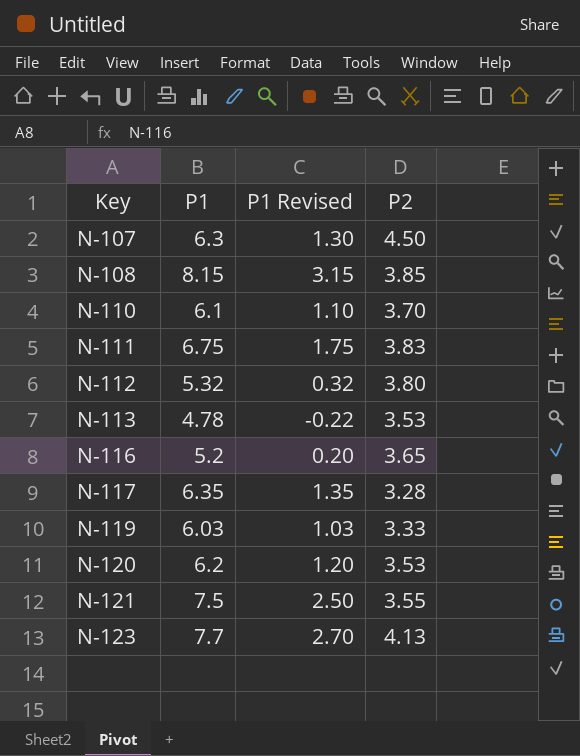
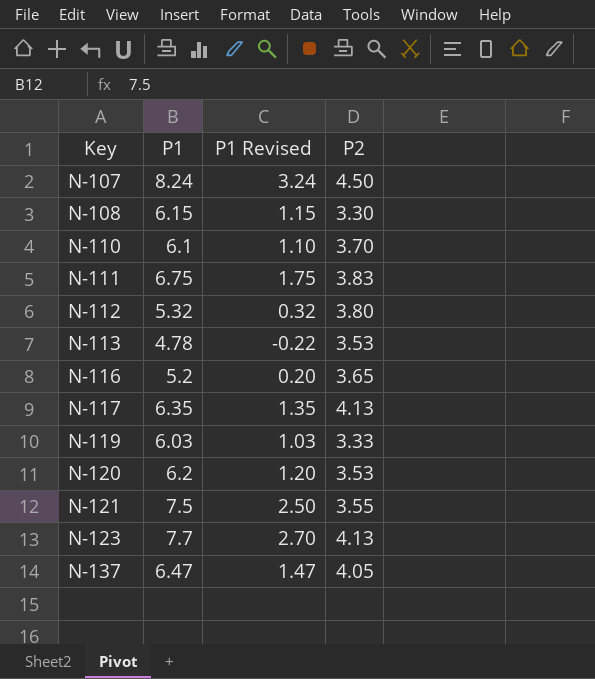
N-107 | P1: 6.3 -> 8.24
N-107 | P1 Revised: 1.30 -> 3.24
N-108 | P1: 8.15 -> 6.15
N-108 | P1 Revised: 3.15 -> 1.15
N-108 | P2: 3.85 -> 3.30
N-117 | P2: 3.28 -> 4.13
row N-137: none -> 6.47 | 1.47 | 4.05

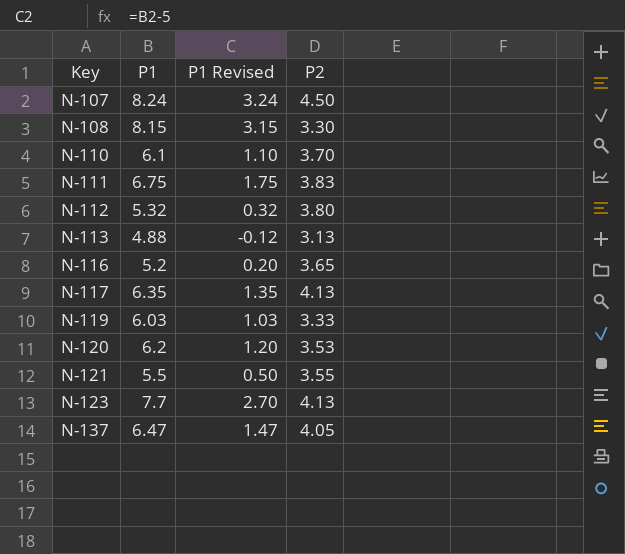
N-108 | P1: 6.15 -> 8.15
N-108 | P1 Revised: 1.15 -> 3.15
N-113 | P1: 4.78 -> 4.88
N-113 | P1 Revised: -0.22 -> -0.12
N-113 | P2: 3.53 -> 3.13
N-121 | P1: 7.5 -> 5.5
N-121 | P1 Revised: 2.50 -> 0.50

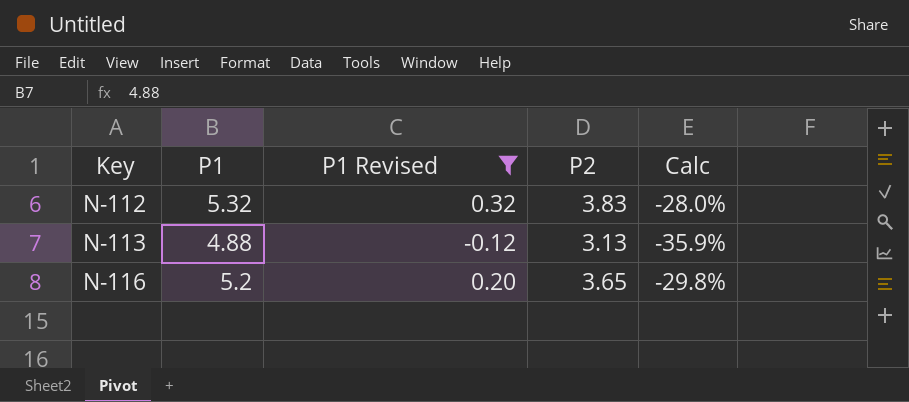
filter: none -> P1 Revised <= 0.32
column Calc | formula: none -> ([P2] - [P1]) / [P1]
N-112 | P2: 3.80 -> 3.83

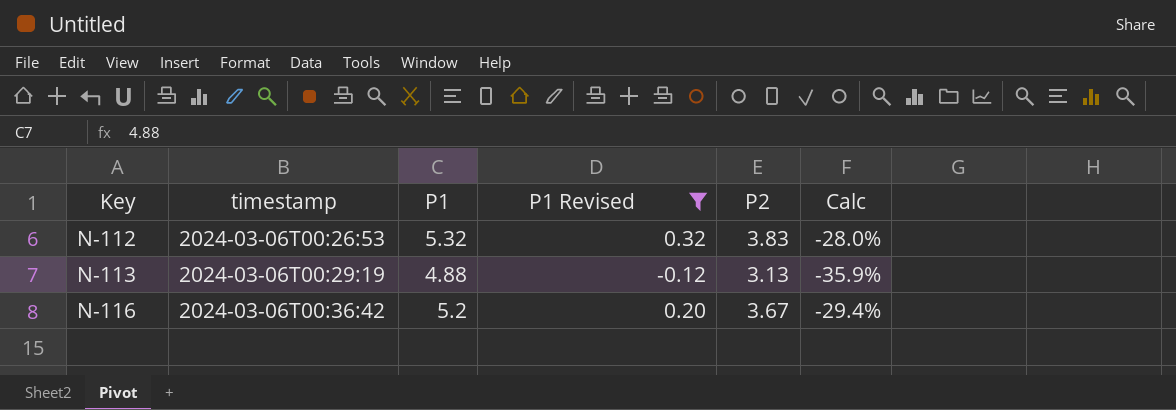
column timestamp | position: none -> 2
N-116 | P2: 3.65 -> 3.67
N-116 | Calc: -29.8% -> -29.4%

